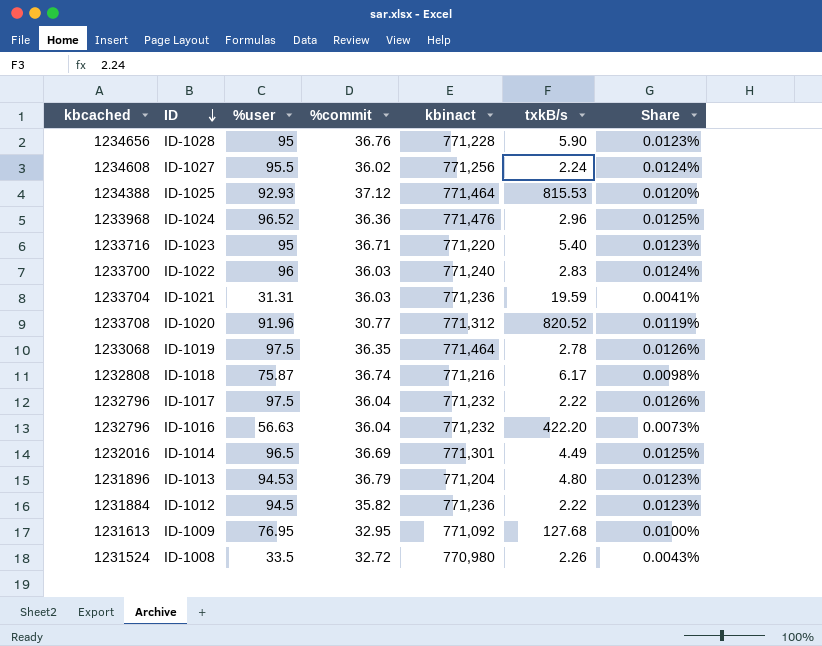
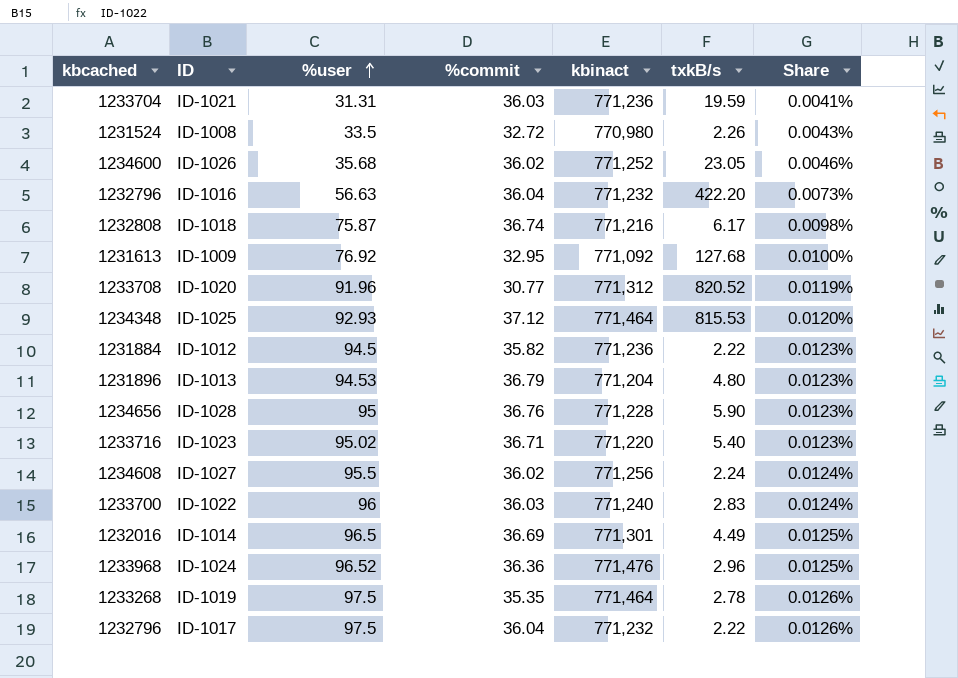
row order: ID descending -> %user ascending
row ID-1026: none -> 1234600 | 35.68 | 36.02 | 771,252 | 23.05 | 0.0046%
ID-1009 | %user: 76.95 -> 76.92
ID-1025 | kbcached: 1234388 -> 1234348
ID-1023 | %user: 95 -> 95.02
ID-1019 | kbcached: 1233068 -> 1233268
ID-1019 | %commit: 36.35 -> 35.35

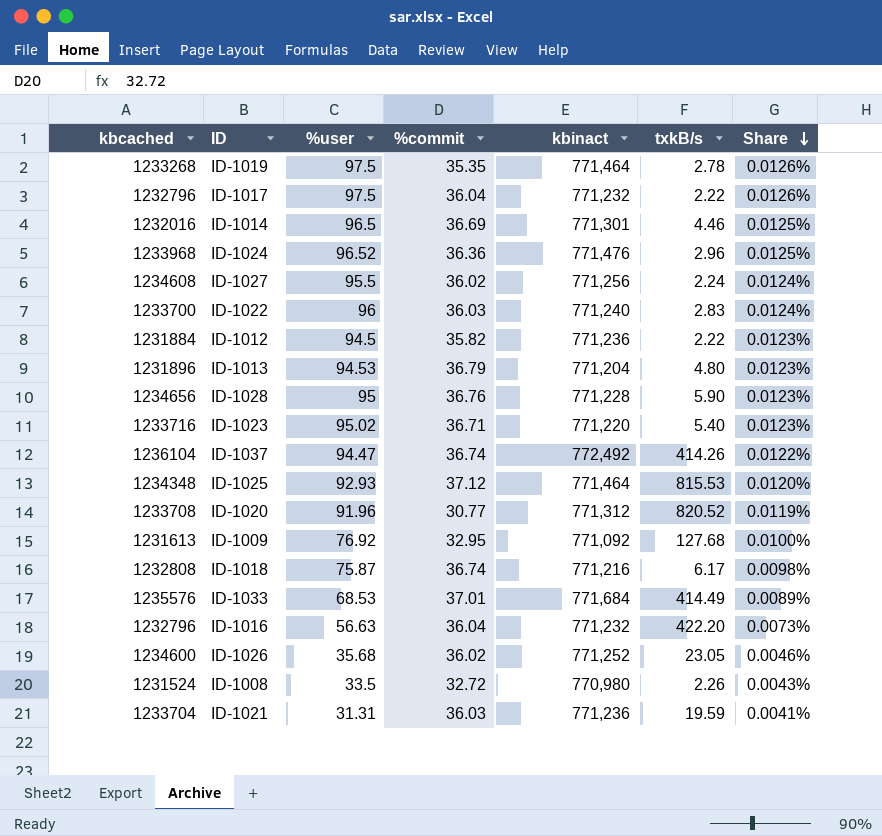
row order: %user ascending -> Share descending
ID-1014 | txkB/s: 4.49 -> 4.46
row ID-1037: none -> 1236104 | 94.47 | 36.74 | 772,492 | 414.26 | 0.0122%
row ID-1033: none -> 1235576 | 68.53 | 37.01 | 771,684 | 414.49 | 0.0089%

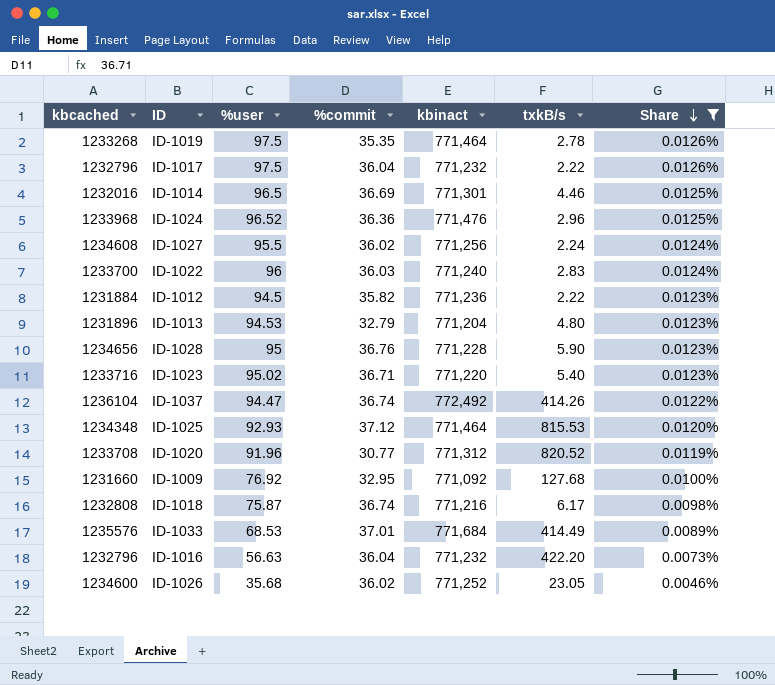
filter: none -> Share >= 0.0046%
ID-1013 | %commit: 36.79 -> 32.79
ID-1009 | kbcached: 1231613 -> 1231660

